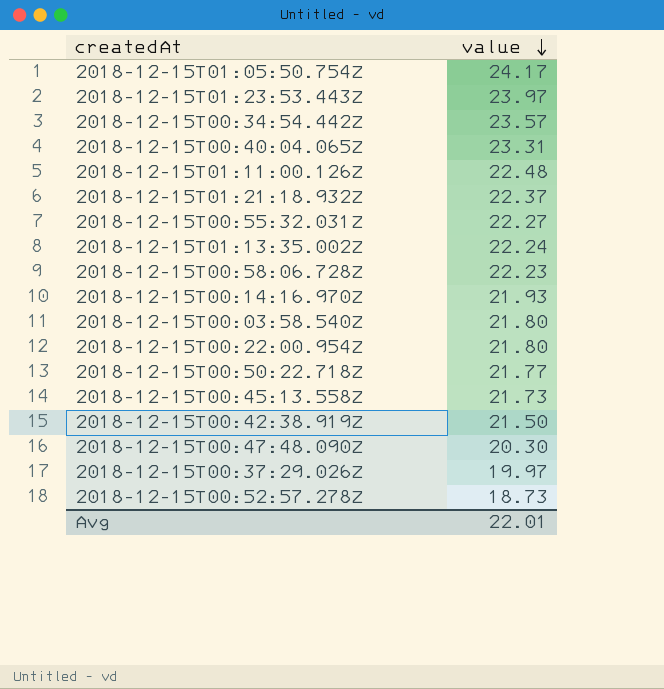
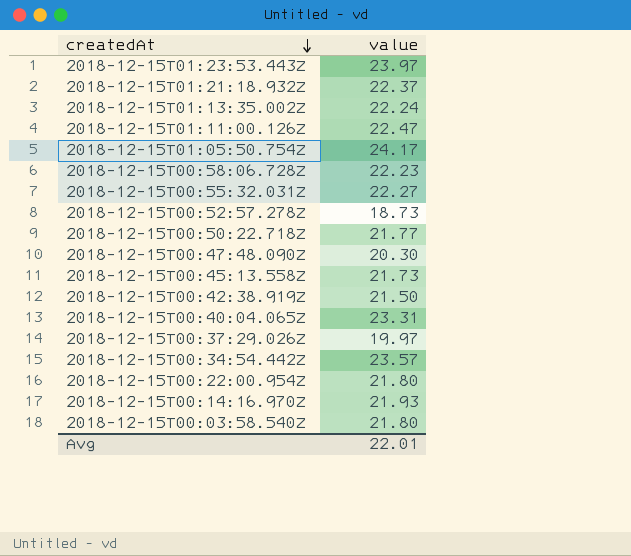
row order: value descending -> createdAt descending
2018-12-15T01:11:00.126Z | value: 22.48 -> 22.47

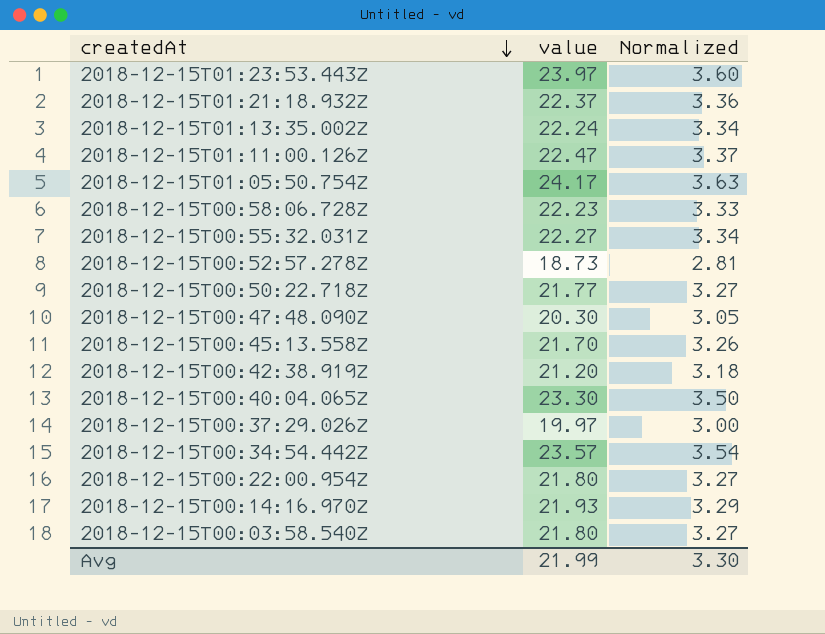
column Normalized | formula: none -> [value] * 0.15
2018-12-15T00:45:13.558Z | value: 21.73 -> 21.70
2018-12-15T00:42:38.919Z | value: 21.50 -> 21.20
2018-12-15T00:40:04.065Z | value: 23.31 -> 23.30
Avg | value: 22.01 -> 21.99

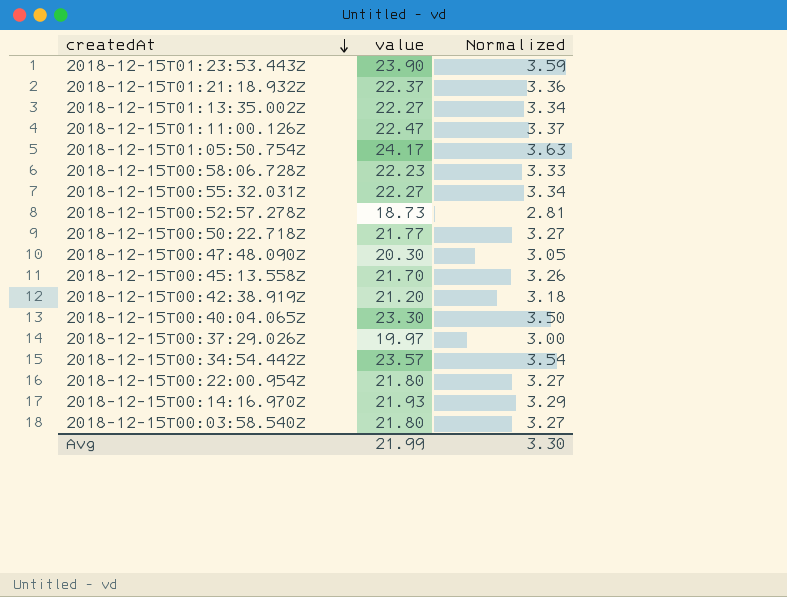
2018-12-15T01:23:53.443Z | value: 23.97 -> 23.90
2018-12-15T01:23:53.443Z | Normalized: 3.60 -> 3.59
2018-12-15T01:13:35.002Z | value: 22.24 -> 22.27

